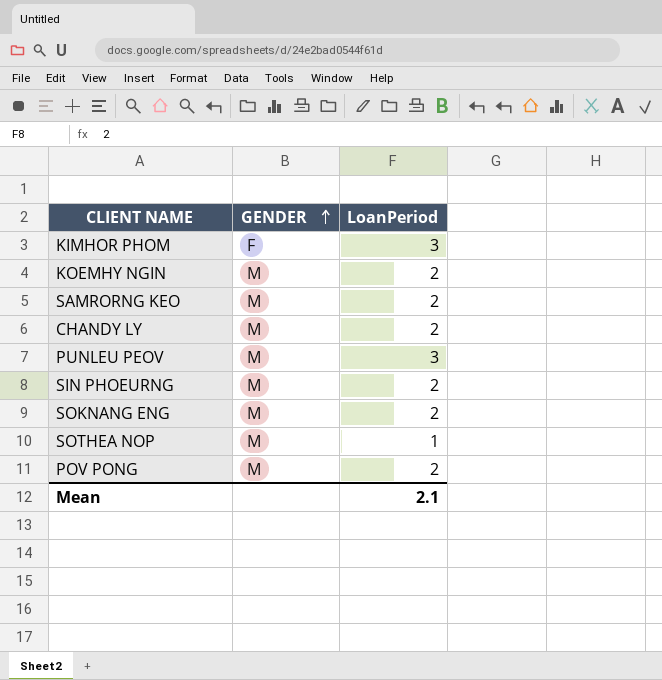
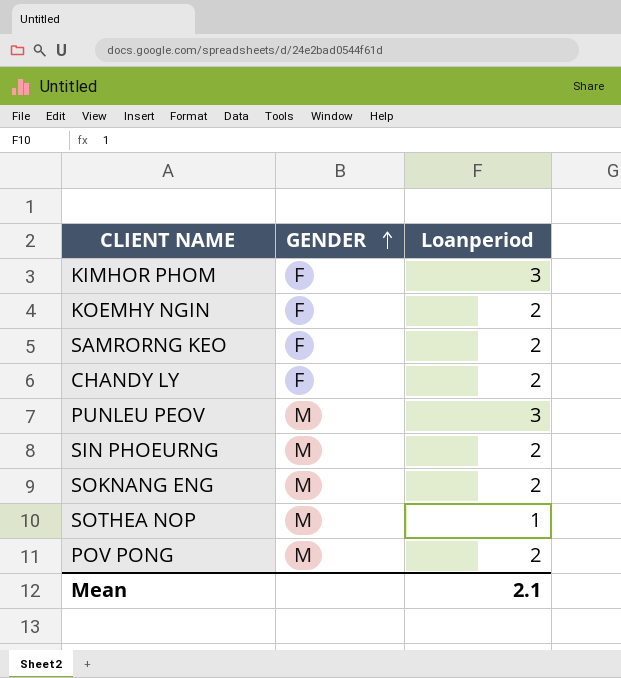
column name: LoanPeriod -> Loanperiod
KOEMHY NGIN | GENDER: M -> F
SAMRORNG KEO | GENDER: M -> F
CHANDY LY | GENDER: M -> F

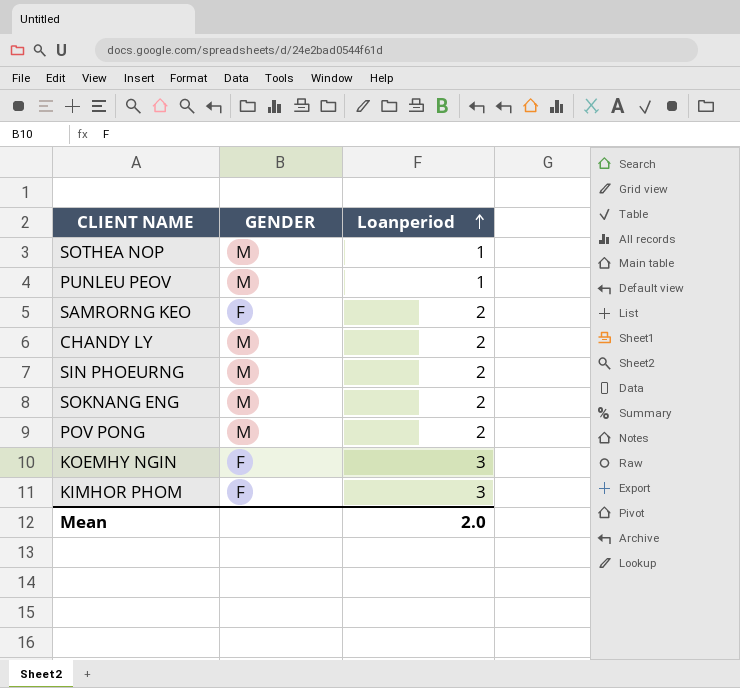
row order: GENDER ascending -> Loanperiod ascending
PUNLEU PEOV | Loanperiod: 3 -> 1
CHANDY LY | GENDER: F -> M
KOEMHY NGIN | Loanperiod: 2 -> 3
Mean | Loanperiod: 2.1 -> 2.0

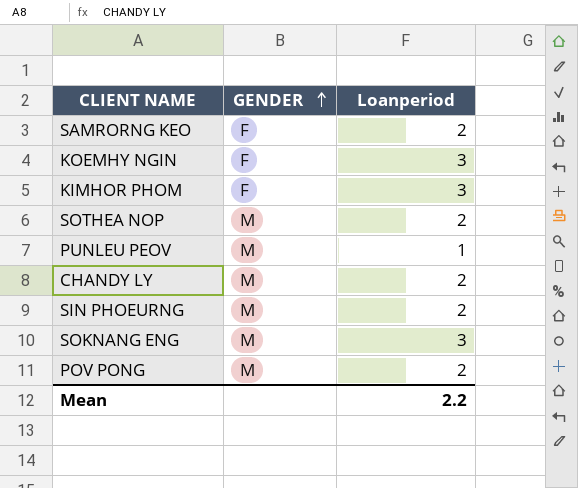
row order: Loanperiod ascending -> GENDER ascending
SOTHEA NOP | Loanperiod: 1 -> 2
SOKNANG ENG | Loanperiod: 2 -> 3
Mean | Loanperiod: 2.0 -> 2.2

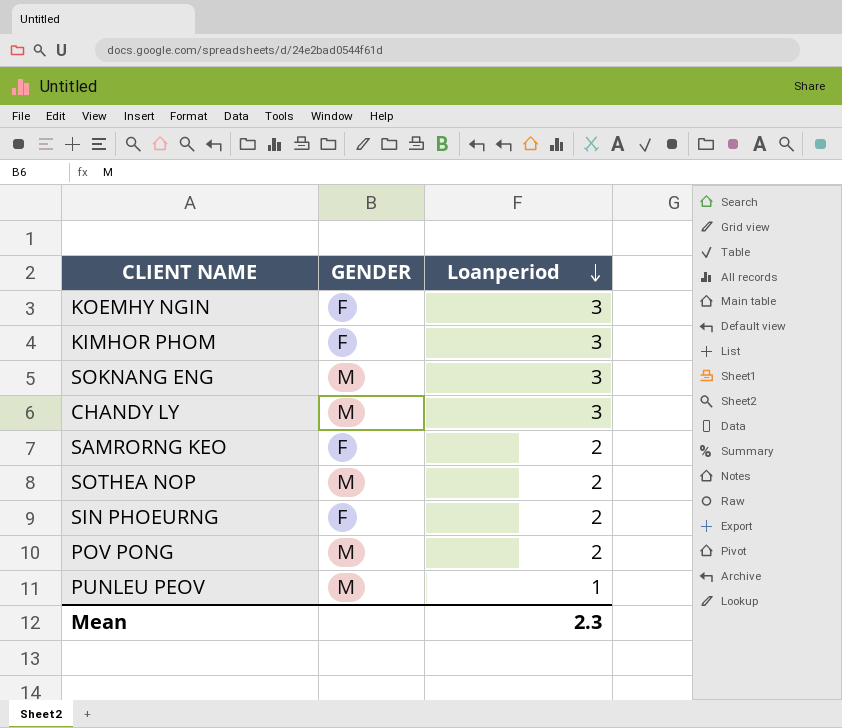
row order: GENDER ascending -> Loanperiod descending
CHANDY LY | Loanperiod: 2 -> 3
SIN PHOEURNG | GENDER: M -> F
Mean | Loanperiod: 2.2 -> 2.3

